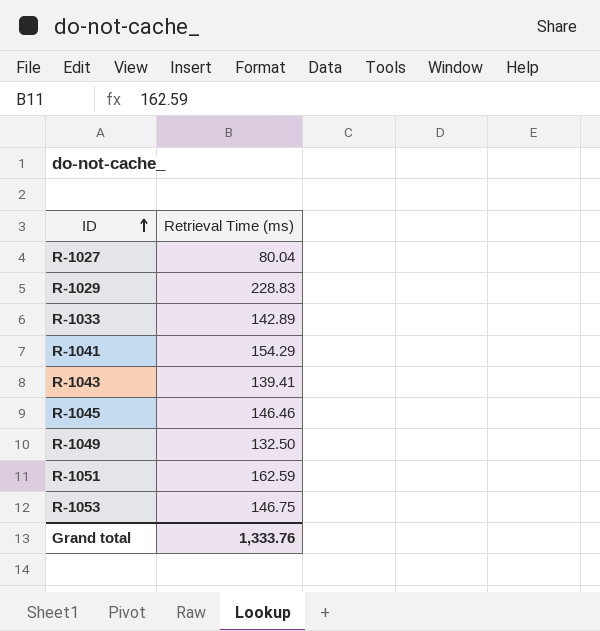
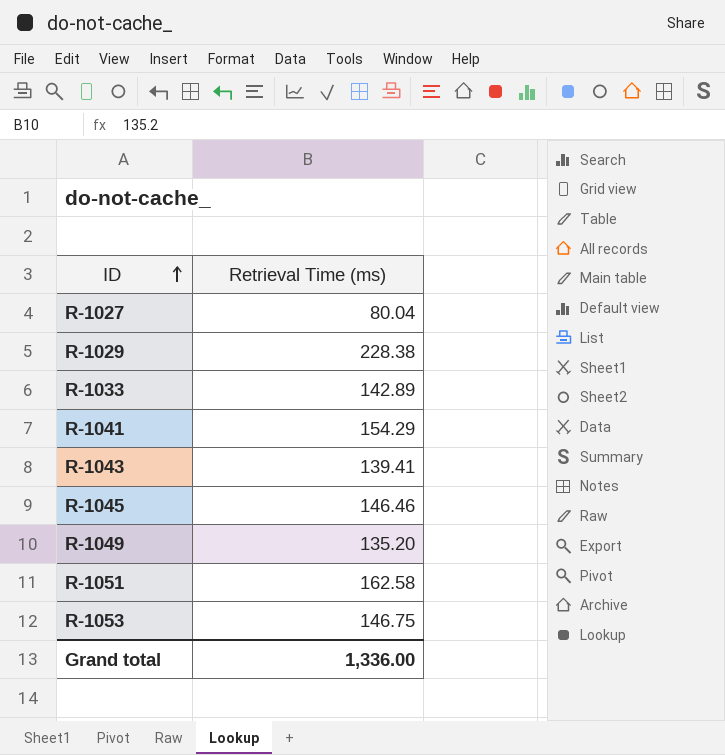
R-1029 | Retrieval Time (ms): 228.83 -> 228.38
R-1049 | Retrieval Time (ms): 132.50 -> 135.20
R-1051 | Retrieval Time (ms): 162.59 -> 162.58
Grand total | Retrieval Time (ms): 1,333.76 -> 1,336.00

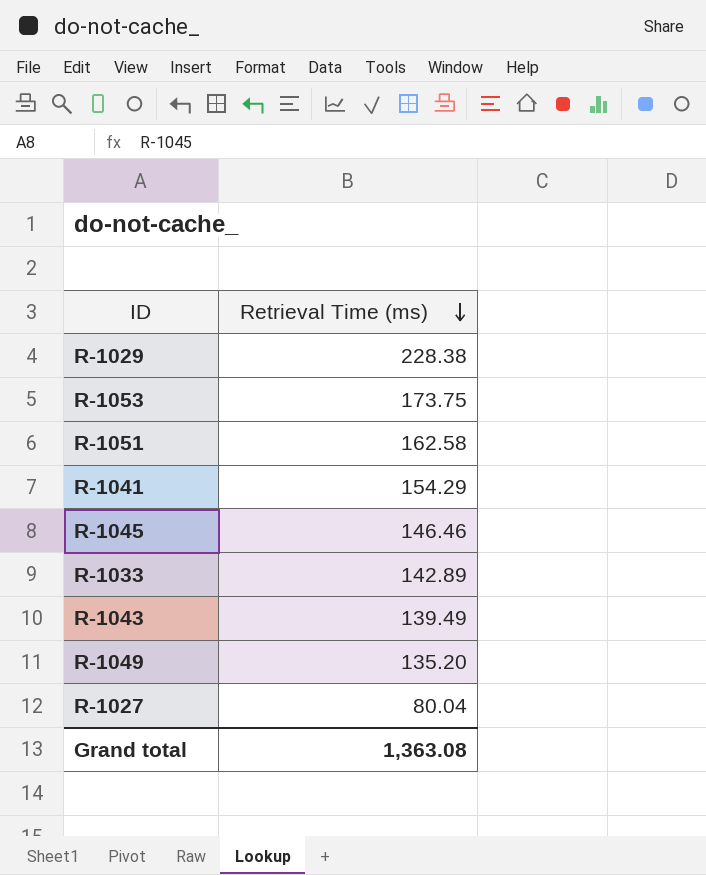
row order: ID ascending -> Retrieval Time (ms) descending
R-1053 | Retrieval Time (ms): 146.75 -> 173.75
R-1043 | Retrieval Time (ms): 139.41 -> 139.49
Grand total | Retrieval Time (ms): 1,336.00 -> 1,363.08

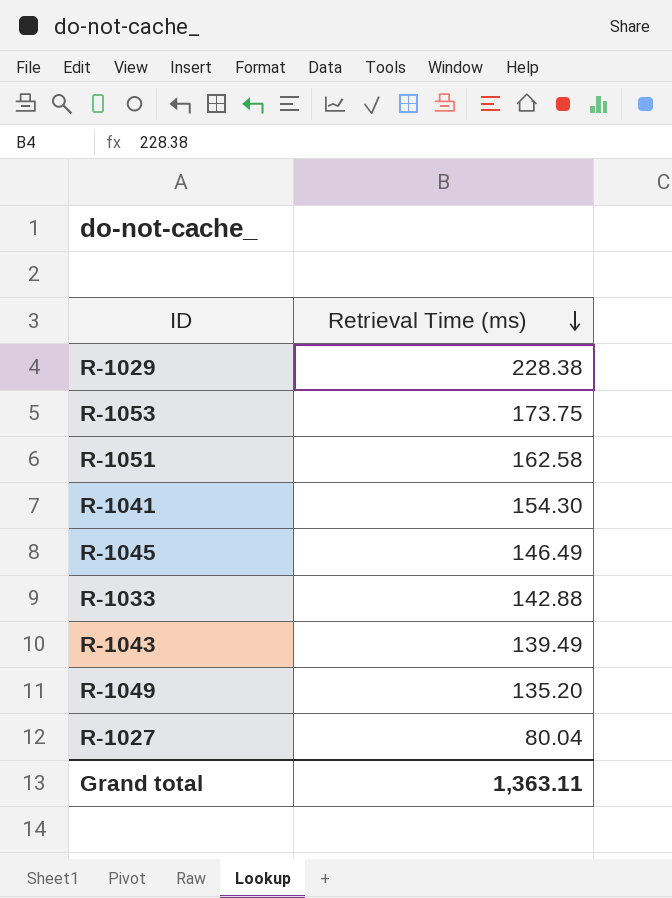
R-1041 | Retrieval Time (ms): 154.29 -> 154.30
R-1045 | Retrieval Time (ms): 146.46 -> 146.49
R-1033 | Retrieval Time (ms): 142.89 -> 142.88
Grand total | Retrieval Time (ms): 1,363.08 -> 1,363.11

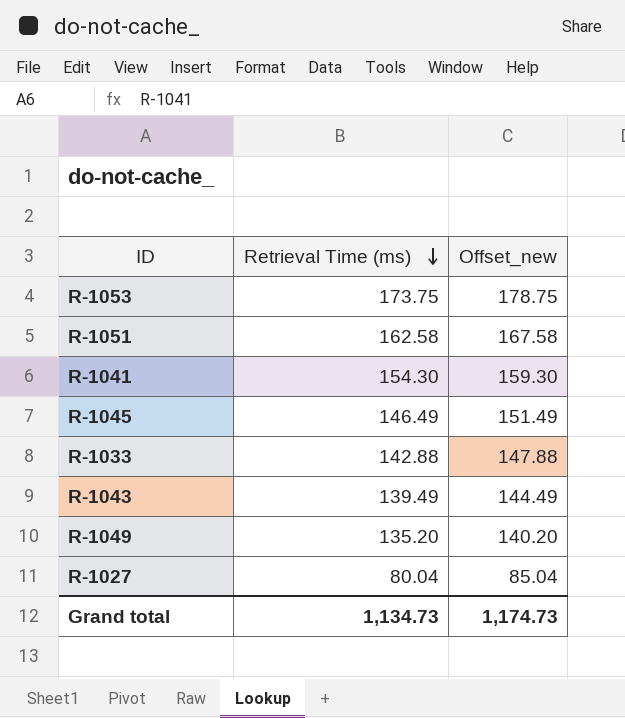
column Offset_new | formula: none -> [Retrieval Time (ms)] + 5
row R-1029: 228.38 -> none
Grand total | Retrieval Time (ms): 1,363.11 -> 1,134.73

